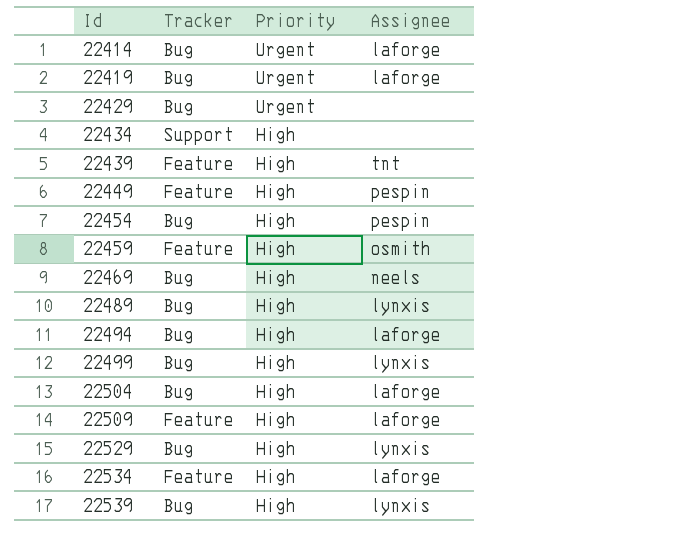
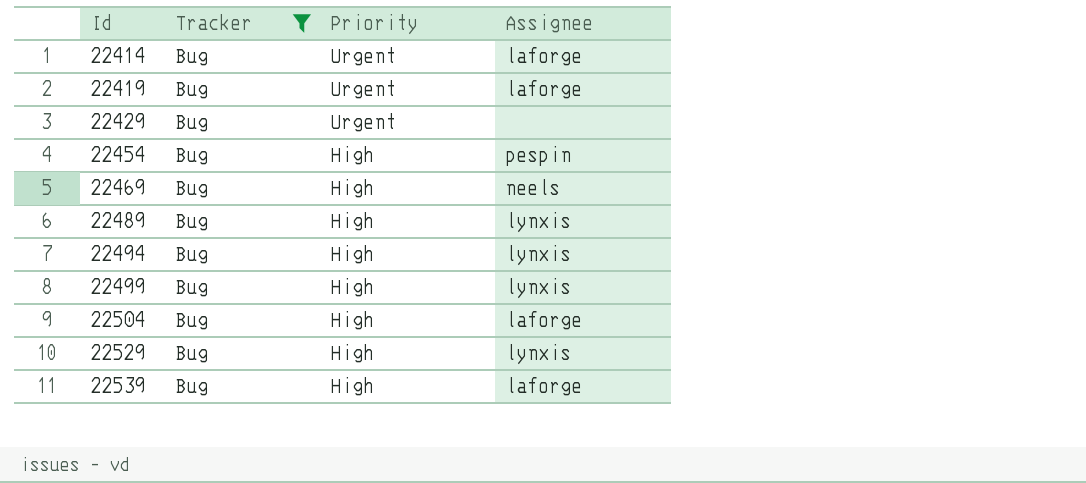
filter: none -> Tracker = Bug
22494 | Assignee: laforge -> lynxis
22539 | Assignee: lynxis -> laforge

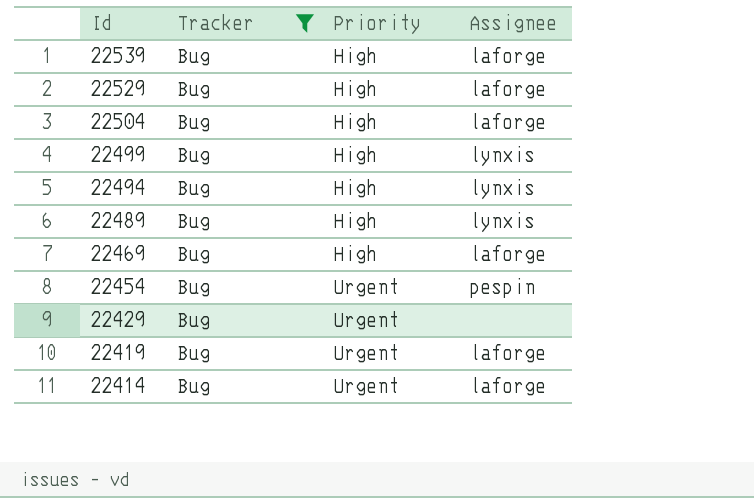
row order: Id ascending -> Id descending
22529 | Assignee: lynxis -> laforge
22469 | Assignee: neels -> laforge
22454 | Priority: High -> Urgent

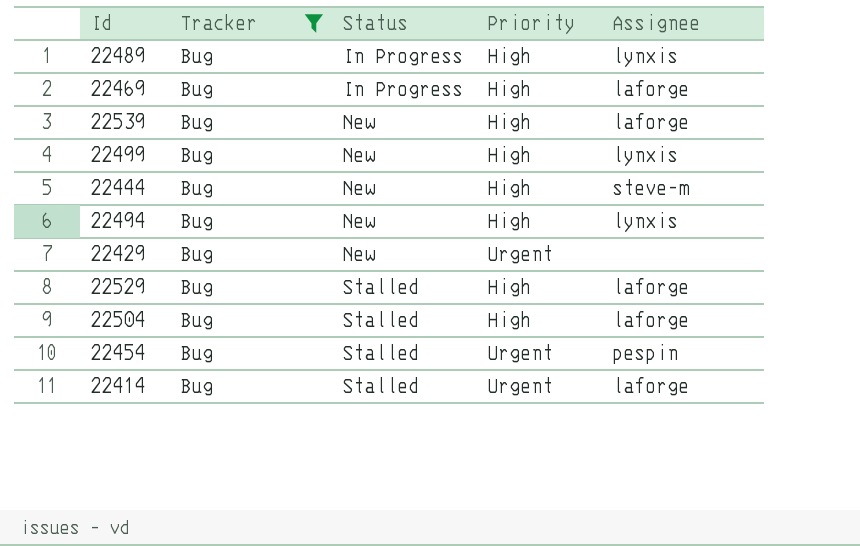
row order: Id descending -> Status ascending
column Status | position: none -> 3
row 22419: Bug | Urgent | laforge -> none
row 22444: none -> Bug | New | High | steve-m

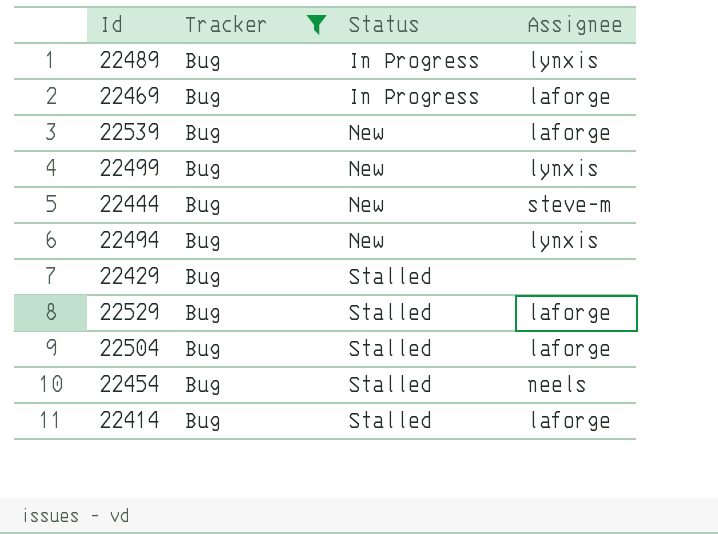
column Priority | position: 4 -> none
22429 | Status: New -> Stalled
22454 | Assignee: pespin -> neels

